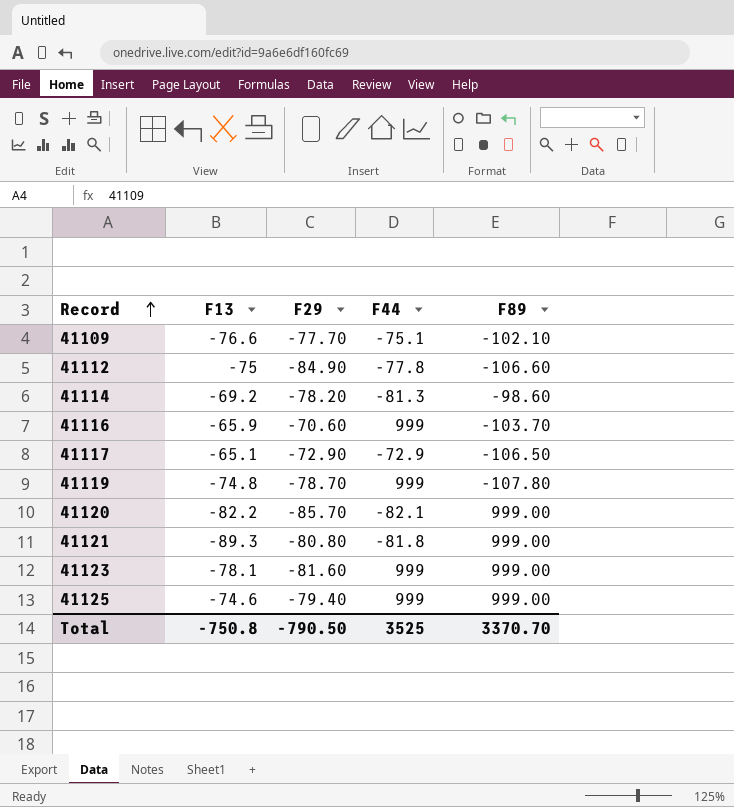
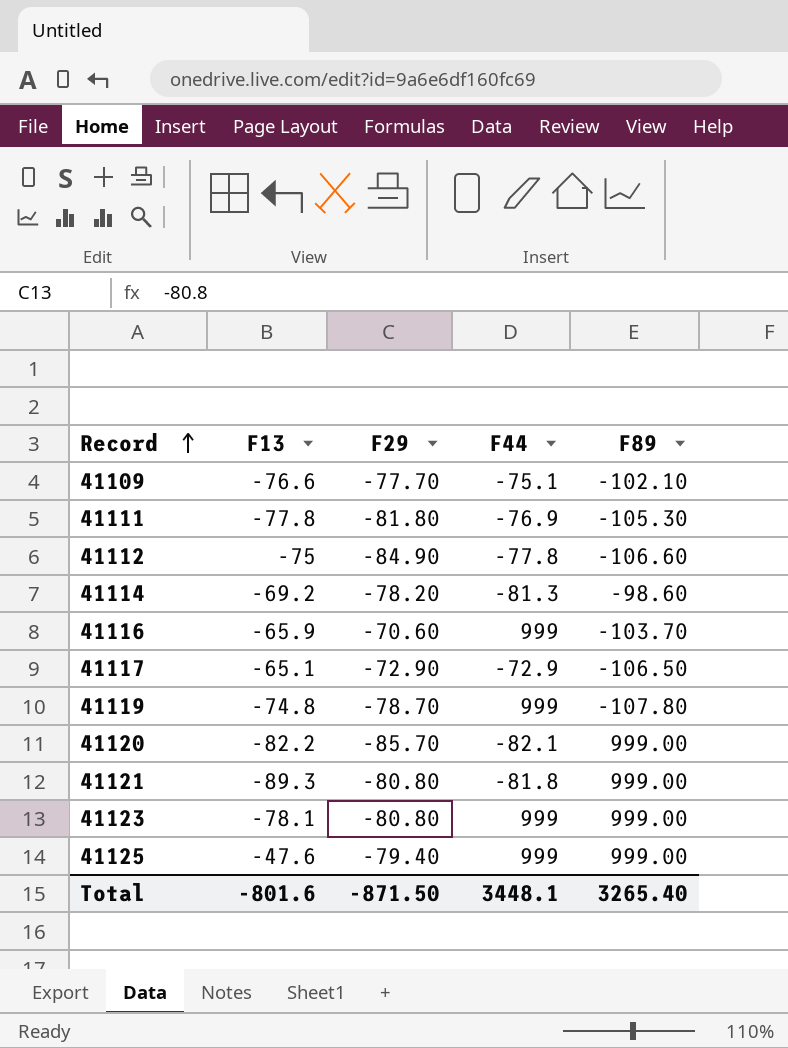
row 41111: none -> -77.8 | -81.80 | -76.9 | -105.30
41123 | F29: -81.60 -> -80.80
41125 | F13: -74.6 -> -47.6
Total | F13: -750.8 -> -801.6
Total | F29: -790.50 -> -871.50
Total | F44: 3525 -> 3448.1
Total | F89: 3370.70 -> 3265.40

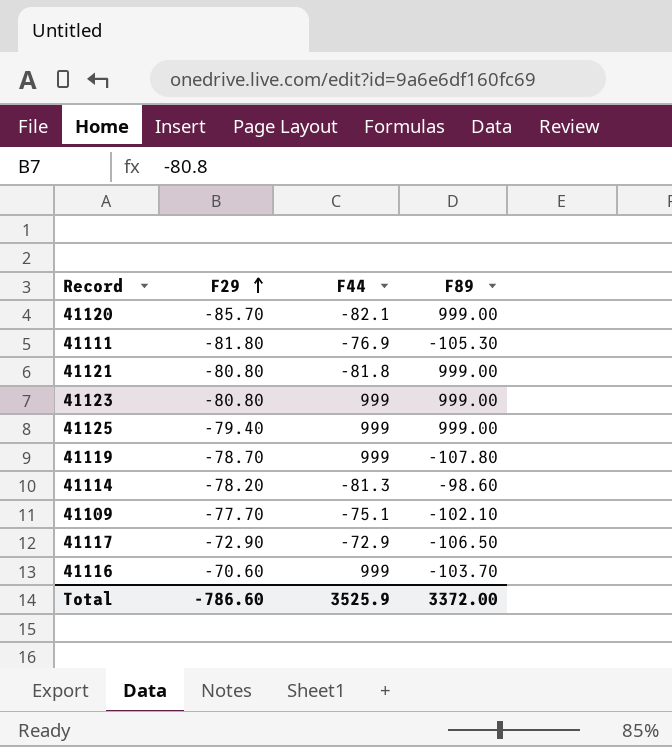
row order: Record ascending -> F29 ascending
column F13 | position: 2 -> none
row 41112: -75 | -84.90 | -77.8 | -106.60 -> none
Total | F29: -871.50 -> -786.60
Total | F44: 3448.1 -> 3525.9
Total | F89: 3265.40 -> 3372.00

